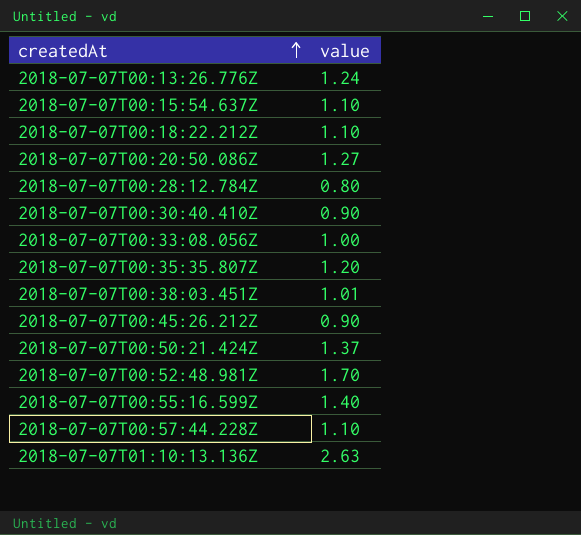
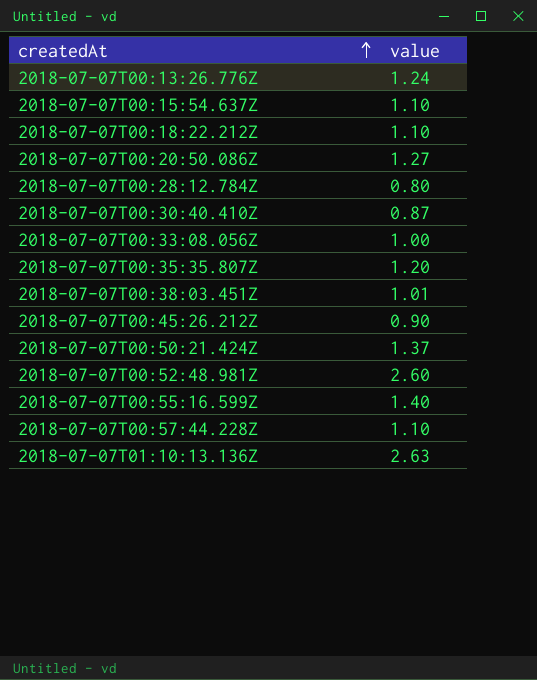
2018-07-07T00:30:40.410Z | value: 0.90 -> 0.87
2018-07-07T00:52:48.981Z | value: 1.70 -> 2.60

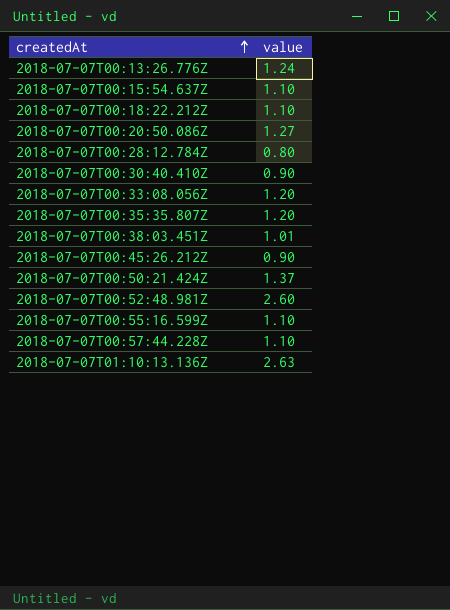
2018-07-07T00:30:40.410Z | value: 0.87 -> 0.90
2018-07-07T00:33:08.056Z | value: 1.00 -> 1.20
2018-07-07T00:55:16.599Z | value: 1.40 -> 1.10

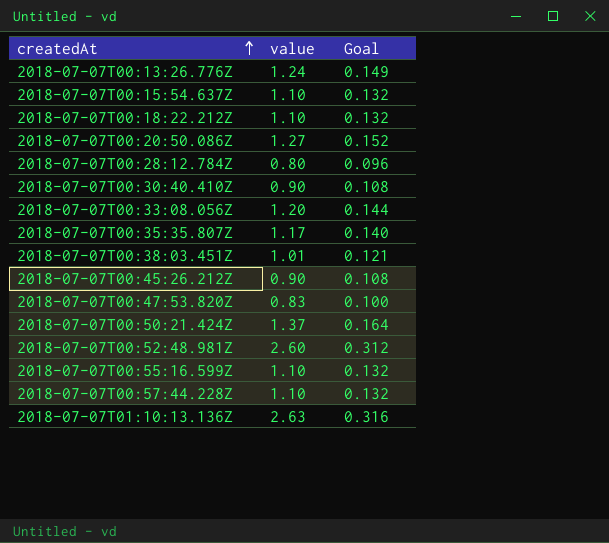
column Goal | formula: none -> [value] * 0.12
2018-07-07T00:35:35.807Z | value: 1.20 -> 1.17
row 2018-07-07T00:47:53.820Z: none -> 0.83 | 0.100

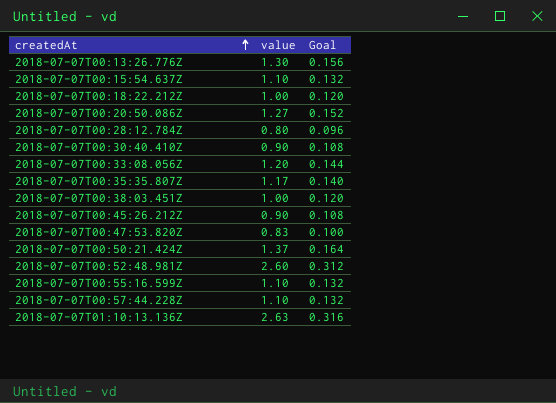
2018-07-07T00:13:26.776Z | value: 1.24 -> 1.30
2018-07-07T00:13:26.776Z | Goal: 0.149 -> 0.156
2018-07-07T00:18:22.212Z | value: 1.10 -> 1.00
2018-07-07T00:18:22.212Z | Goal: 0.132 -> 0.120
2018-07-07T00:38:03.451Z | value: 1.01 -> 1.00
2018-07-07T00:38:03.451Z | Goal: 0.121 -> 0.120

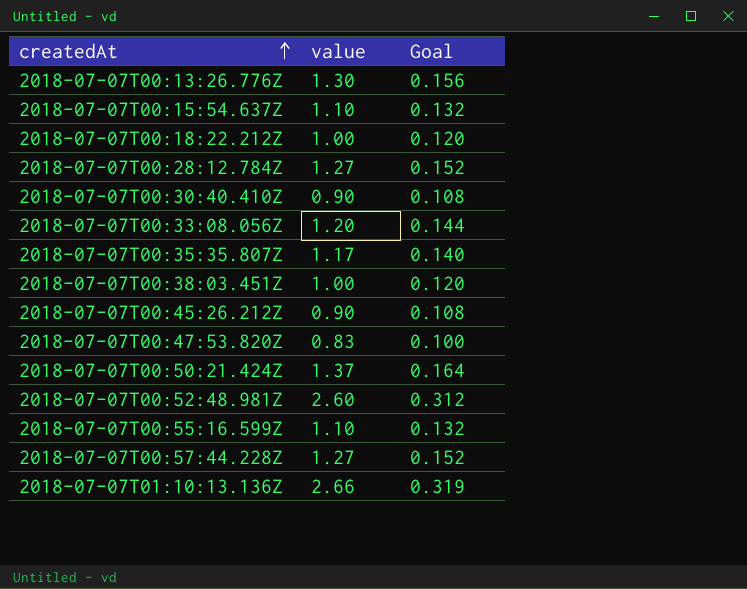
row 2018-07-07T00:20:50.086Z: 1.27 | 0.152 -> none
2018-07-07T00:28:12.784Z | value: 0.80 -> 1.27
2018-07-07T00:28:12.784Z | Goal: 0.096 -> 0.152
2018-07-07T00:57:44.228Z | value: 1.10 -> 1.27
2018-07-07T00:57:44.228Z | Goal: 0.132 -> 0.152
2018-07-07T01:10:13.136Z | value: 2.63 -> 2.66
2018-07-07T01:10:13.136Z | Goal: 0.316 -> 0.319

